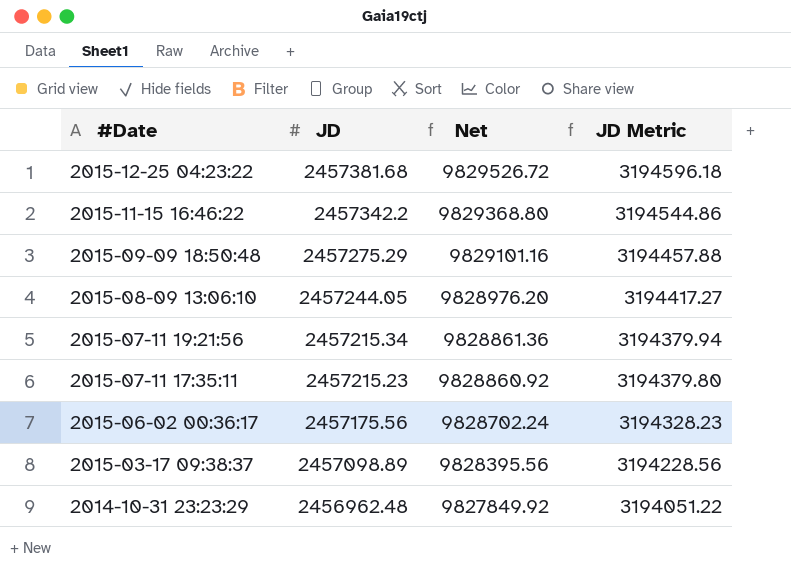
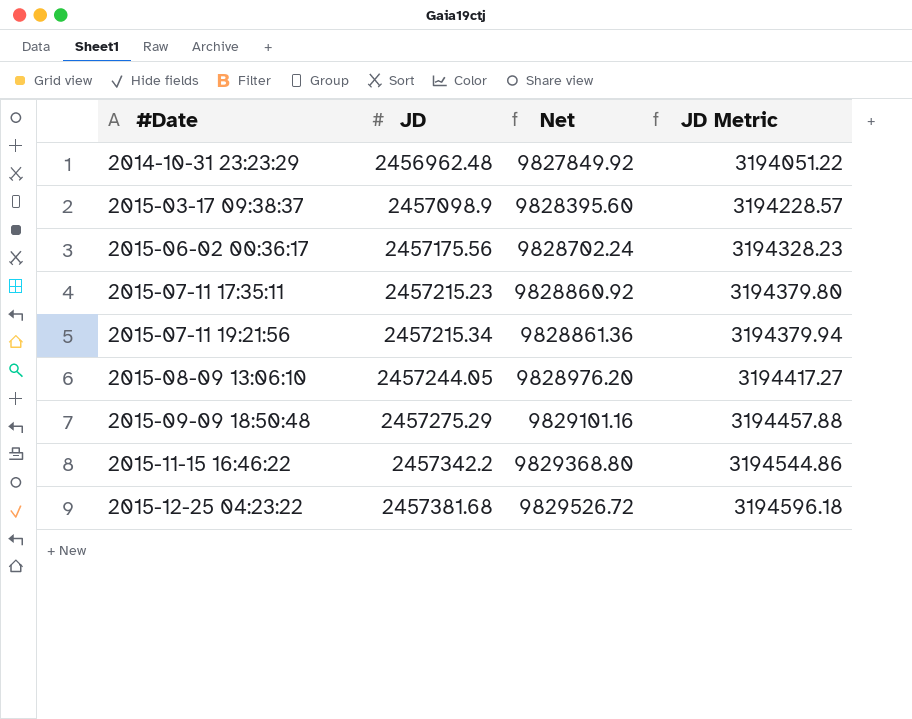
row order: #Date descending -> #Date ascending
2015-03-17 09:38:37 | JD: 2457098.89 -> 2457098.9
2015-03-17 09:38:37 | Net: 9828395.56 -> 9828395.60
2015-03-17 09:38:37 | JD Metric: 3194228.56 -> 3194228.57

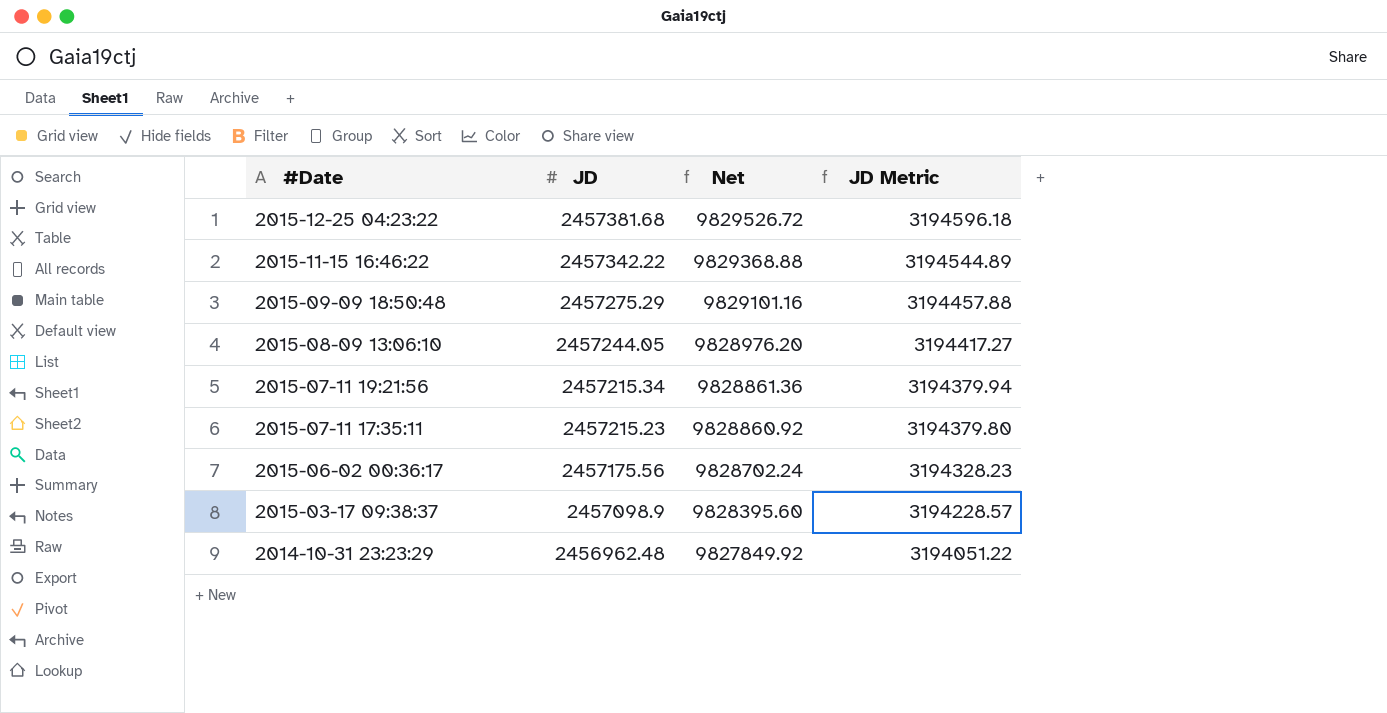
row order: #Date ascending -> #Date descending
2015-11-15 16:46:22 | JD: 2457342.2 -> 2457342.22
2015-11-15 16:46:22 | Net: 9829368.80 -> 9829368.88
2015-11-15 16:46:22 | JD Metric: 3194544.86 -> 3194544.89

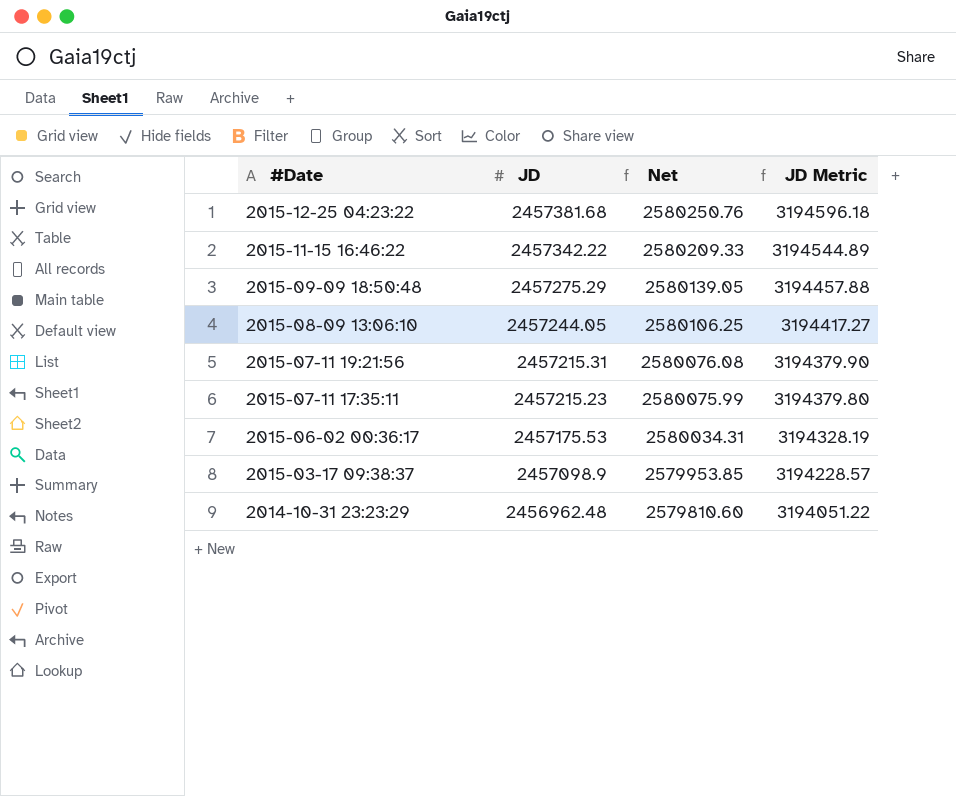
column Net | formula: [JD] * 4 -> [JD] * 1.05
2015-07-11 19:21:56 | JD: 2457215.34 -> 2457215.31
2015-07-11 19:21:56 | JD Metric: 3194379.94 -> 3194379.90
2015-06-02 00:36:17 | JD: 2457175.56 -> 2457175.53
2015-06-02 00:36:17 | JD Metric: 3194328.23 -> 3194328.19

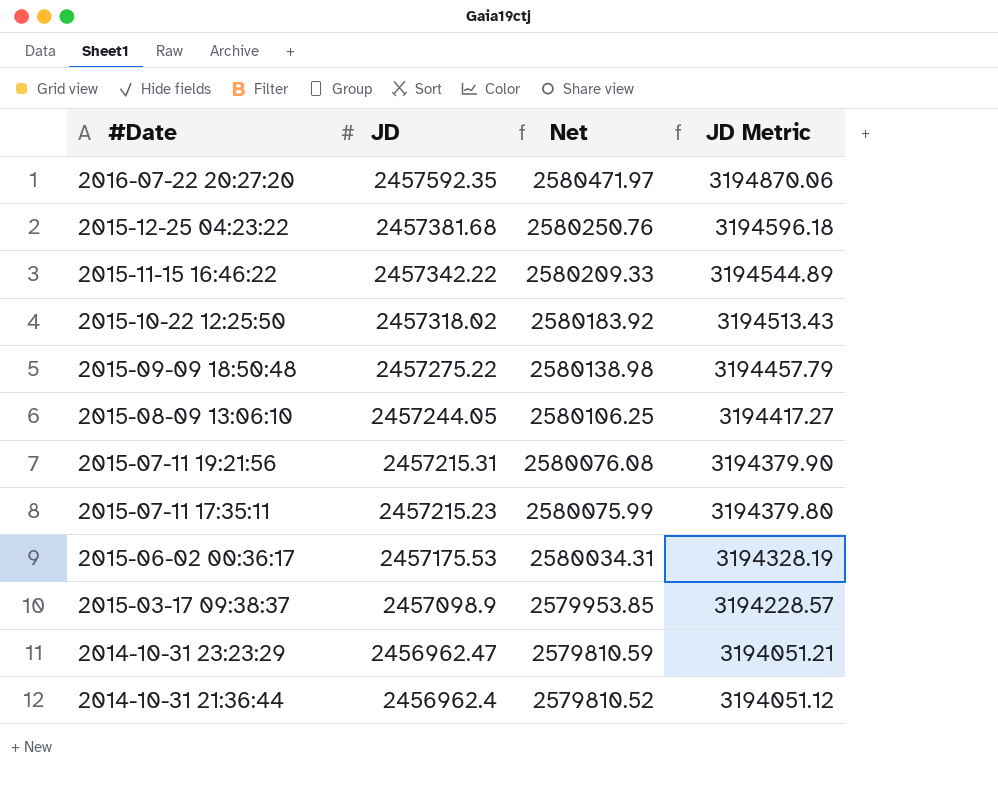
row 2016-07-22 20:27:20: none -> 2457592.35 | 2580471.97 | 3194870.06
row 2015-10-22 12:25:50: none -> 2457318.02 | 2580183.92 | 3194513.43
2015-09-09 18:50:48 | JD: 2457275.29 -> 2457275.22
2015-09-09 18:50:48 | Net: 2580139.05 -> 2580138.98
2015-09-09 18:50:48 | JD Metric: 3194457.88 -> 3194457.79
2014-10-31 23:23:29 | JD: 2456962.48 -> 2456962.47
2014-10-31 23:23:29 | Net: 2579810.60 -> 2579810.59
2014-10-31 23:23:29 | JD Metric: 3194051.22 -> 3194051.21
row 2014-10-31 21:36:44: none -> 2456962.4 | 2579810.52 | 3194051.12

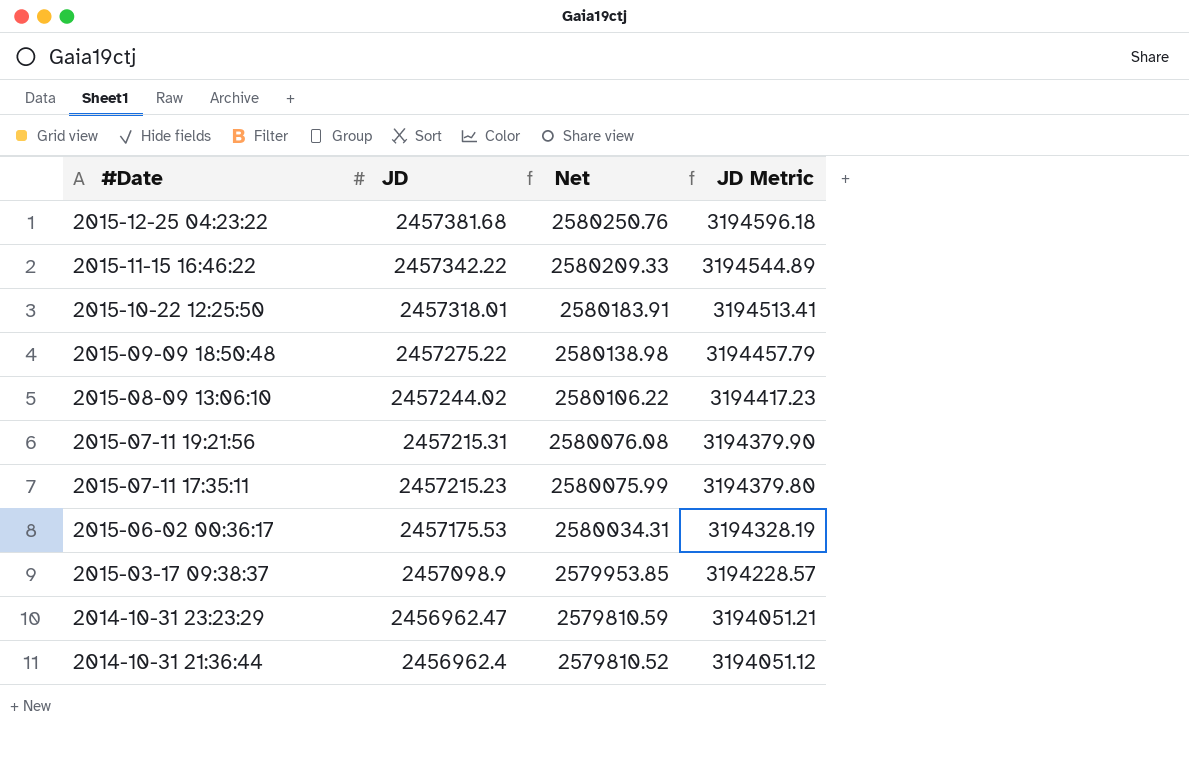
row 2016-07-22 20:27:20: 2457592.35 | 2580471.97 | 3194870.06 -> none
2015-10-22 12:25:50 | JD: 2457318.02 -> 2457318.01
2015-10-22 12:25:50 | Net: 2580183.92 -> 2580183.91
2015-10-22 12:25:50 | JD Metric: 3194513.43 -> 3194513.41
2015-08-09 13:06:10 | JD: 2457244.05 -> 2457244.02
2015-08-09 13:06:10 | Net: 2580106.25 -> 2580106.22
2015-08-09 13:06:10 | JD Metric: 3194417.27 -> 3194417.23

